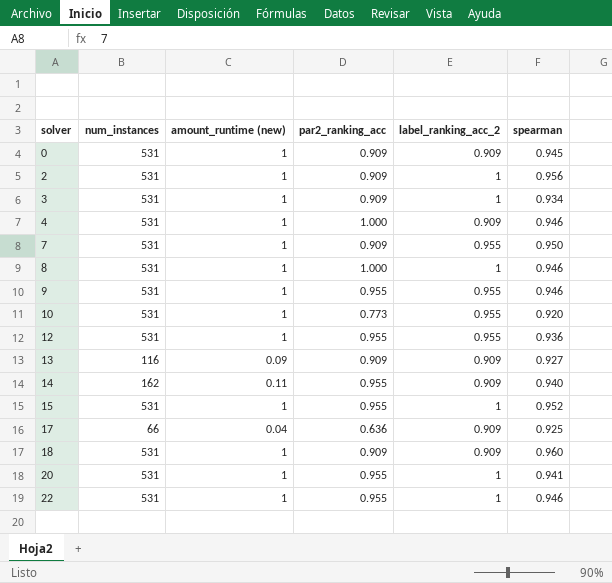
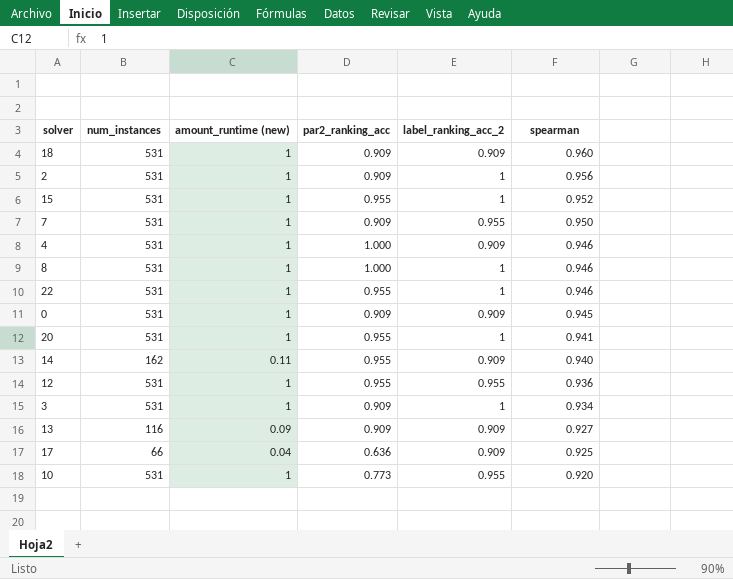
row order: solver ascending -> spearman descending
row 9: 531 | 1 | 0.955 | 0.955 | 0.946 -> none

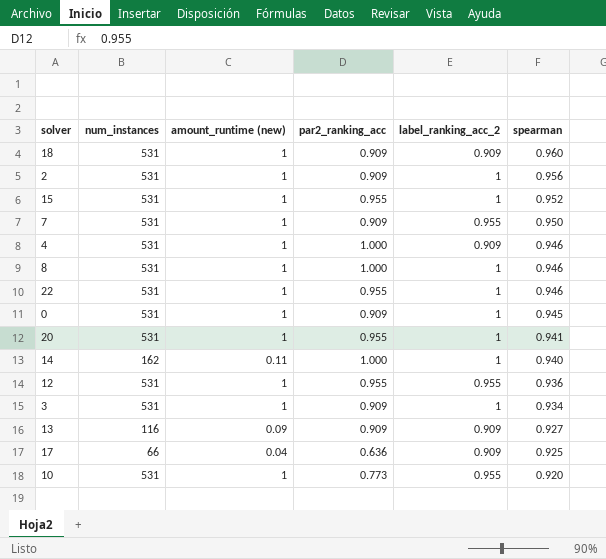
0 | label_ranking_acc_2: 0.909 -> 1
14 | par2_ranking_acc: 0.955 -> 1.000
14 | label_ranking_acc_2: 0.909 -> 1

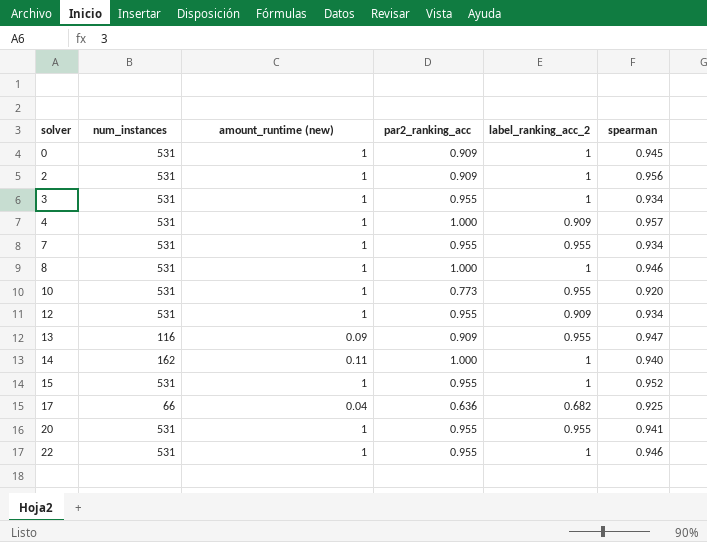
row order: spearman descending -> solver ascending
row 18: 531 | 1 | 0.909 | 0.909 | 0.960 -> none
3 | par2_ranking_acc: 0.909 -> 0.955
4 | spearman: 0.946 -> 0.957
7 | par2_ranking_acc: 0.909 -> 0.955
7 | spearman: 0.950 -> 0.934
12 | label_ranking_acc_2: 0.955 -> 0.909
12 | spearman: 0.936 -> 0.934
13 | label_ranking_acc_2: 0.909 -> 0.955
13 | spearman: 0.927 -> 0.947
17 | label_ranking_acc_2: 0.909 -> 0.682
20 | label_ranking_acc_2: 1 -> 0.955

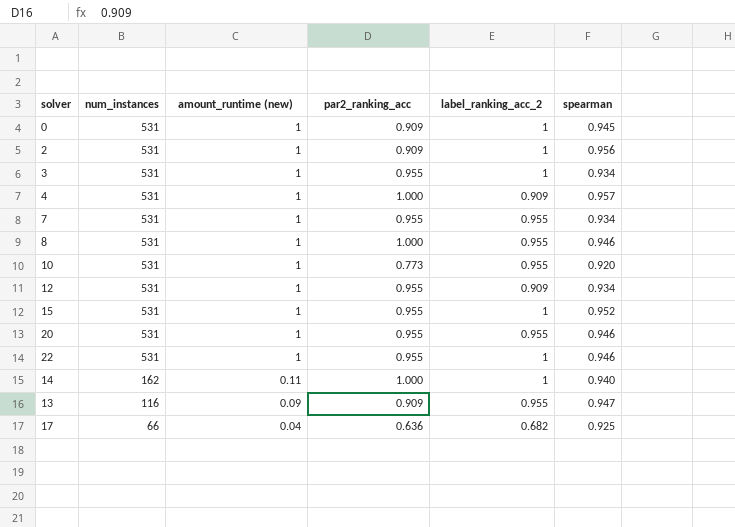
row order: solver ascending -> num_instances descending
8 | label_ranking_acc_2: 1 -> 0.955
20 | spearman: 0.941 -> 0.946

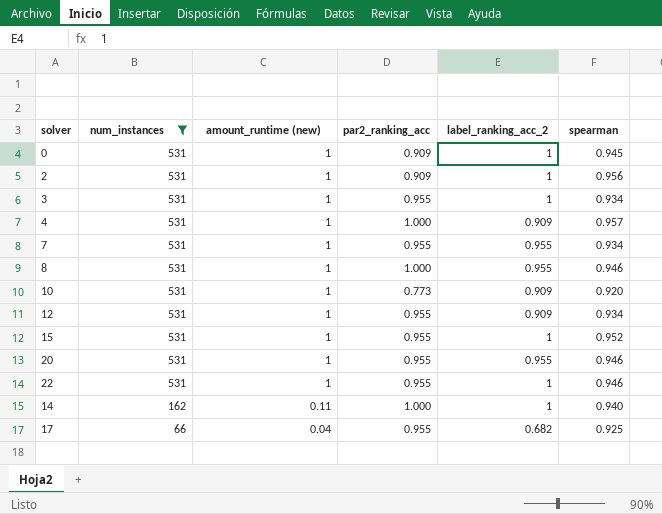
filter: none -> num_instances != 116
10 | label_ranking_acc_2: 0.955 -> 0.909
17 | par2_ranking_acc: 0.636 -> 0.955

